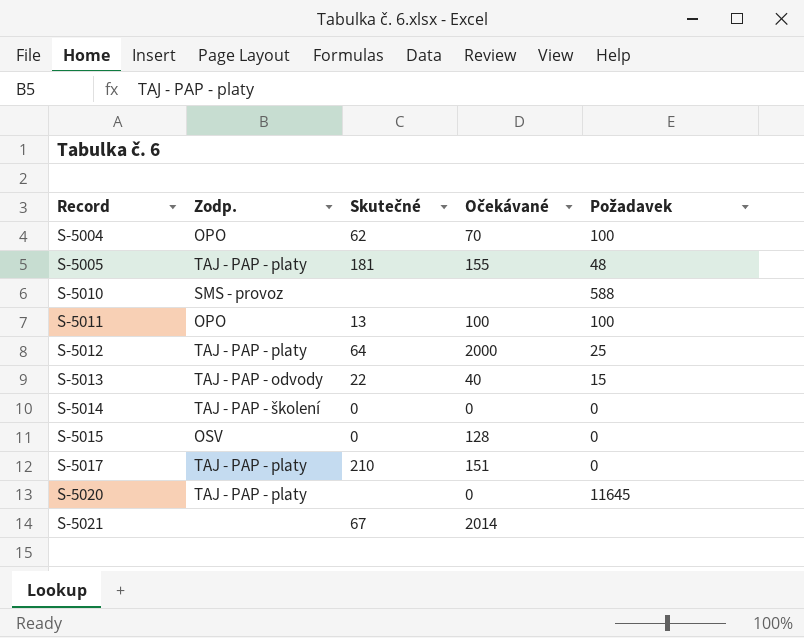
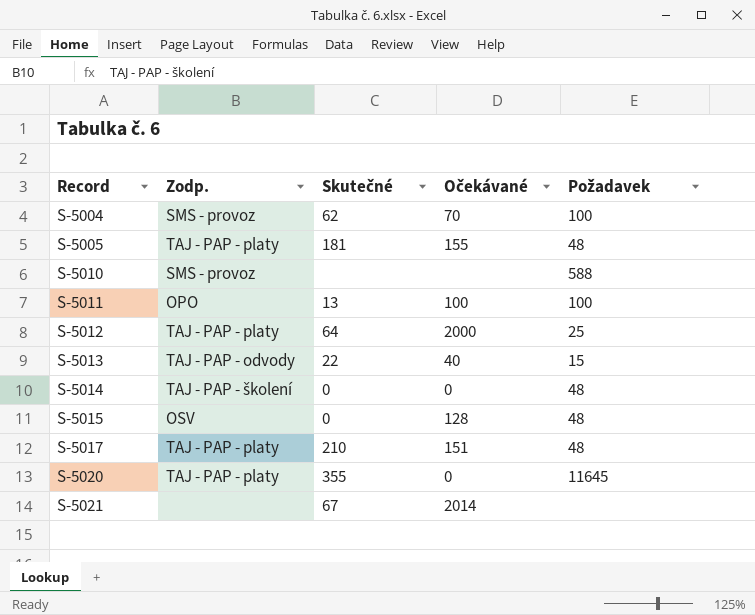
S-5004 | Zodp.: OPO -> SMS - provoz
S-5014 | Požadavek: 0 -> 48
S-5015 | Požadavek: 0 -> 48
S-5017 | Požadavek: 0 -> 48
S-5020 | Skutečné: none -> 355

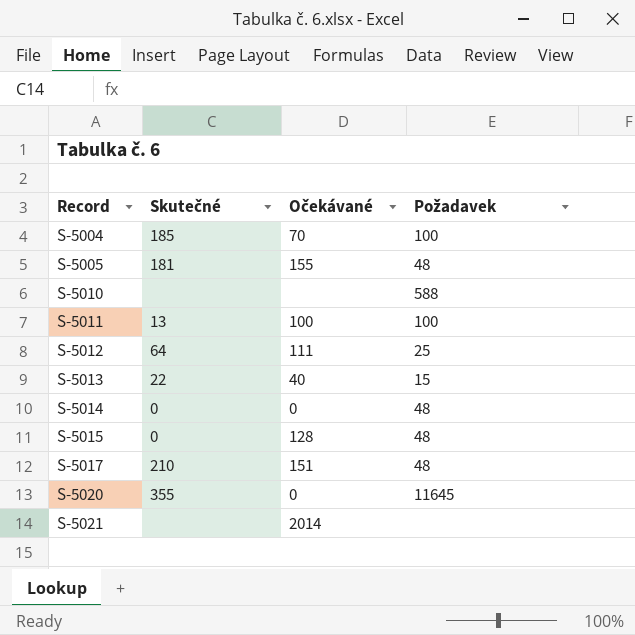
column Zodp. | position: 2 -> none
S-5004 | Skutečné: 62 -> 185
S-5012 | Očekávané: 2000 -> 111
S-5021 | Skutečné: 67 -> none

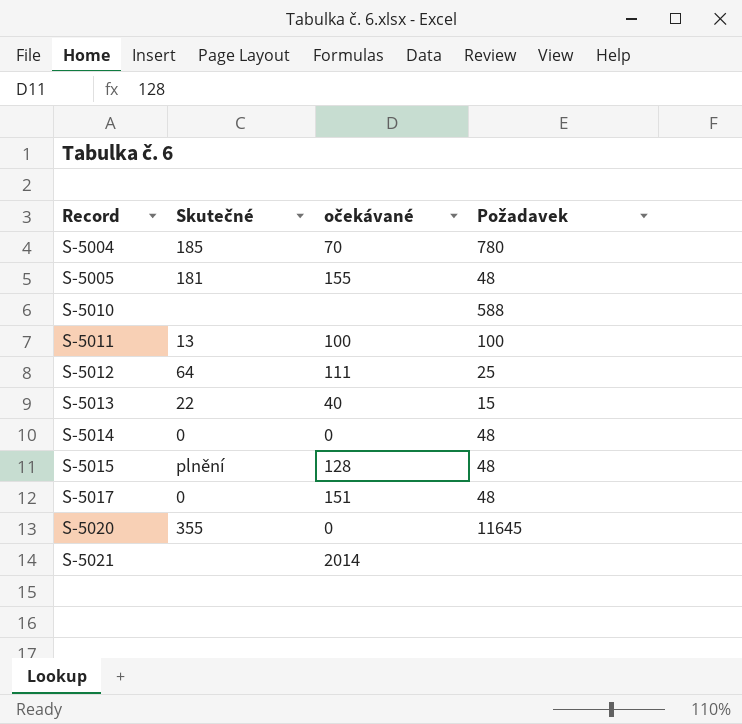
column name: Očekávané -> očekávané
S-5004 | Požadavek: 100 -> 780
S-5015 | Skutečné: 0 -> plnění
S-5017 | Skutečné: 210 -> 0

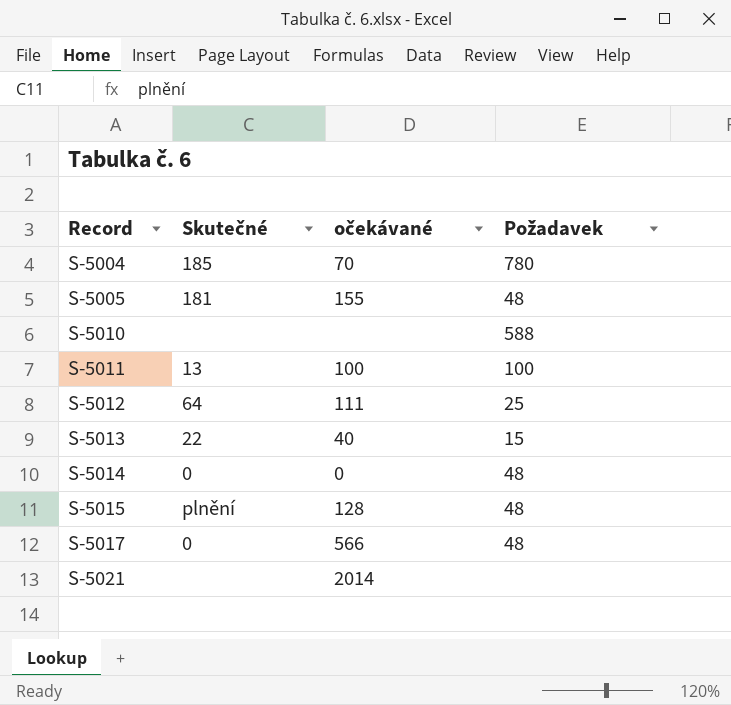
row S-5020: 355 | 0 | 11645 -> none
S-5017 | očekávané: 151 -> 566

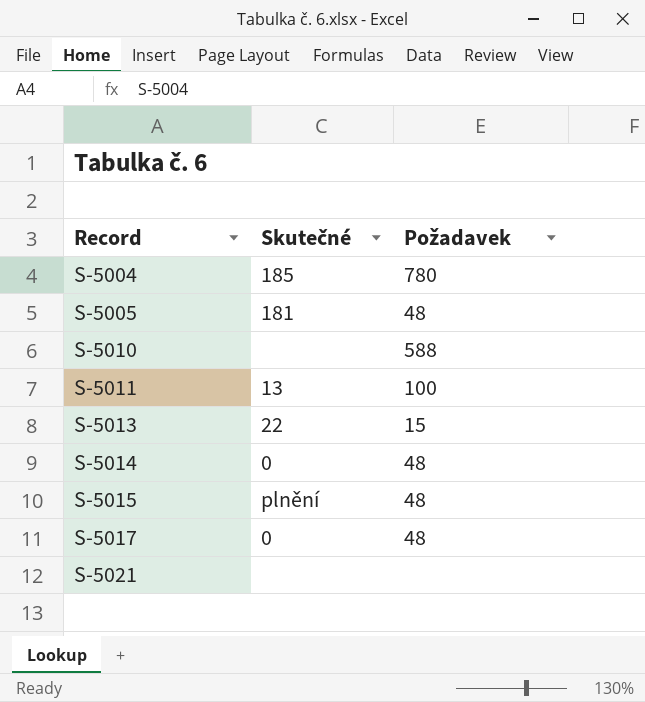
column očekávané | position: 3 -> none
row S-5012: 64 | 111 | 25 -> none

